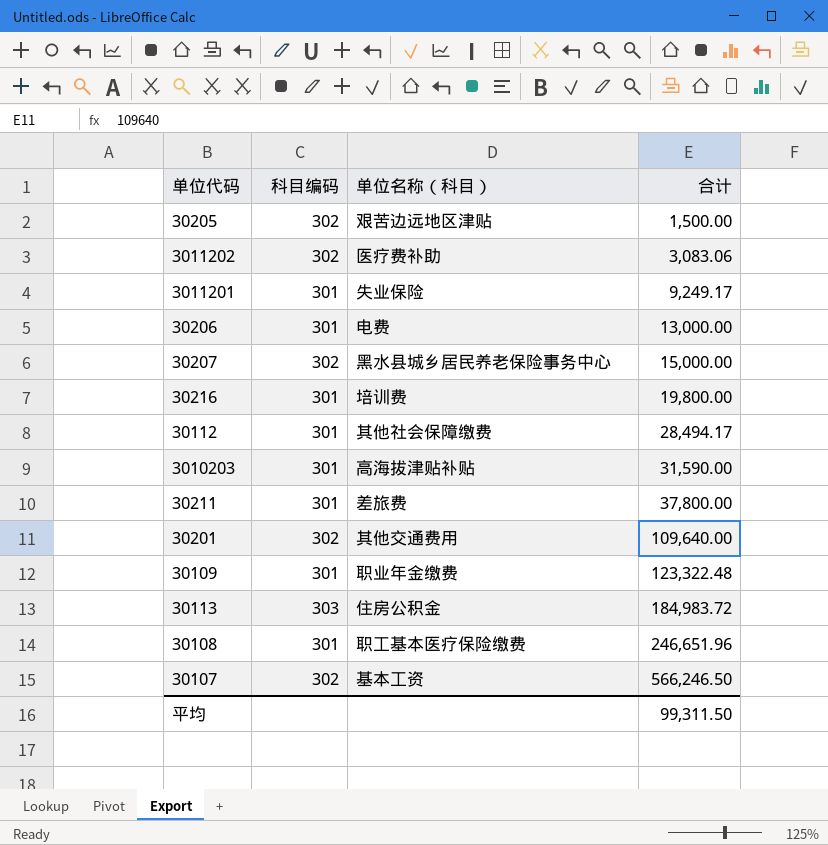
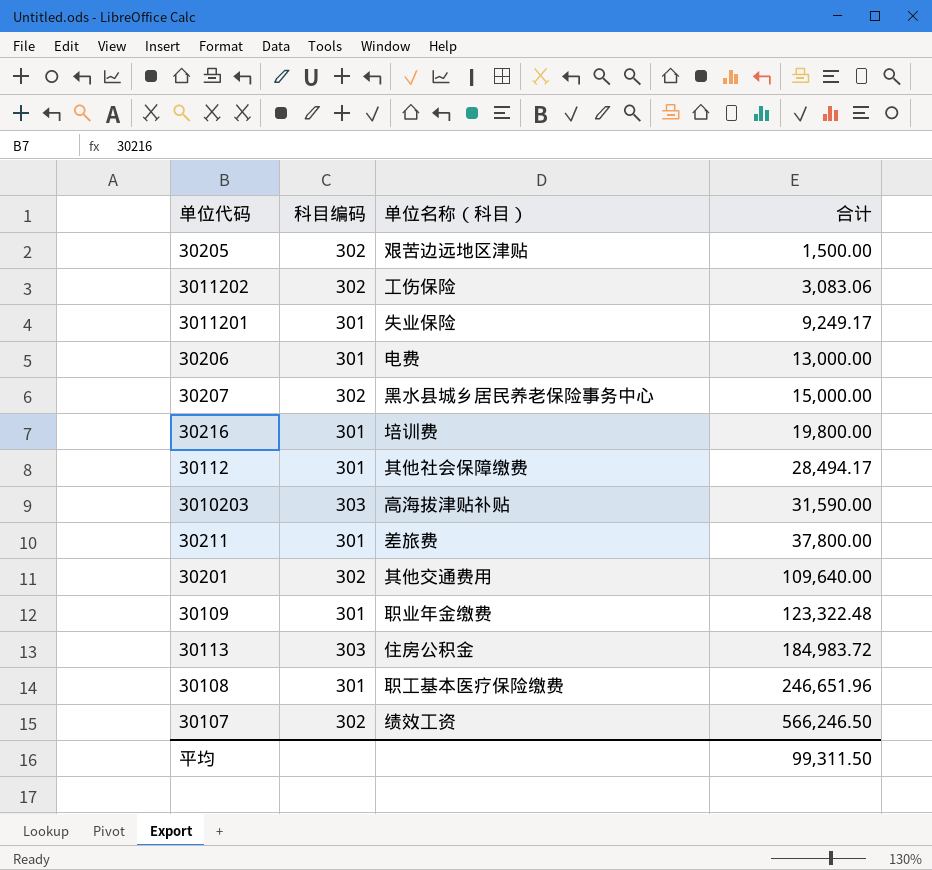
3011202 | 单位名称（科目）: 医疗费补助 -> 工伤保险
3010203 | 科目编码: 301 -> 303
30107 | 单位名称（科目）: 基本工资 -> 绩效工资

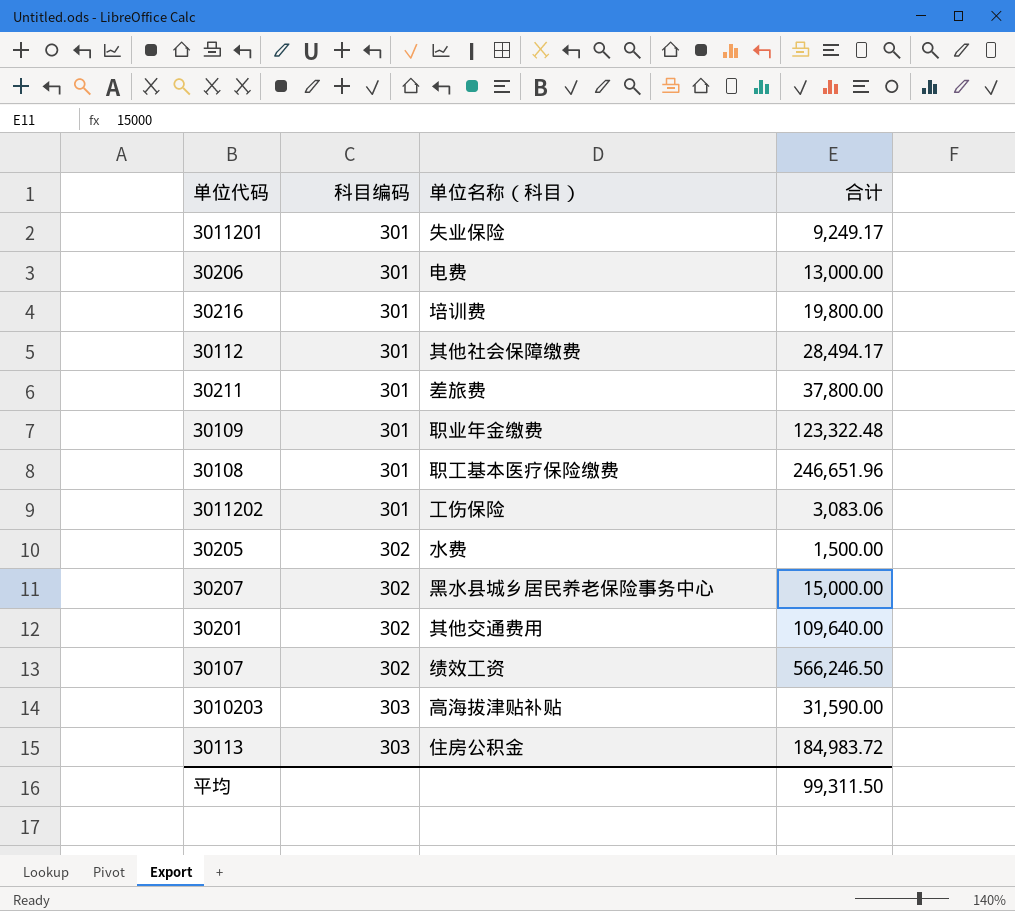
row order: 合计 ascending -> 科目编码 ascending
3011202 | 科目编码: 302 -> 301
30205 | 单位名称（科目）: 艰苦边远地区津贴 -> 水费

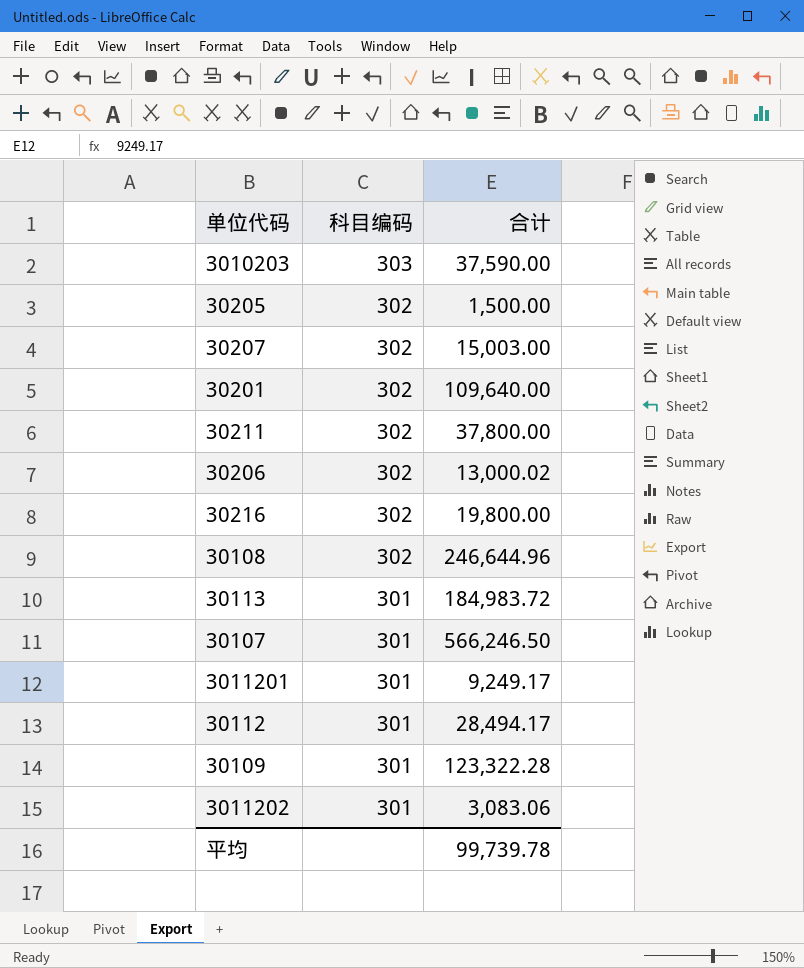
row order: 科目编码 ascending -> 科目编码 descending
column 单位名称（科目） | position: 3 -> none
3010203 | 合计: 31,590.00 -> 37,590.00
30207 | 合计: 15,000.00 -> 15,003.00
30211 | 科目编码: 301 -> 302
30206 | 科目编码: 301 -> 302
30206 | 合计: 13,000.00 -> 13,000.02
30216 | 科目编码: 301 -> 302
30108 | 科目编码: 301 -> 302
30108 | 合计: 246,651.96 -> 246,644.96
30113 | 科目编码: 303 -> 301
30107 | 科目编码: 302 -> 301
30109 | 合计: 123,322.48 -> 123,322.28
平均 | 合计: 99,311.50 -> 99,739.78

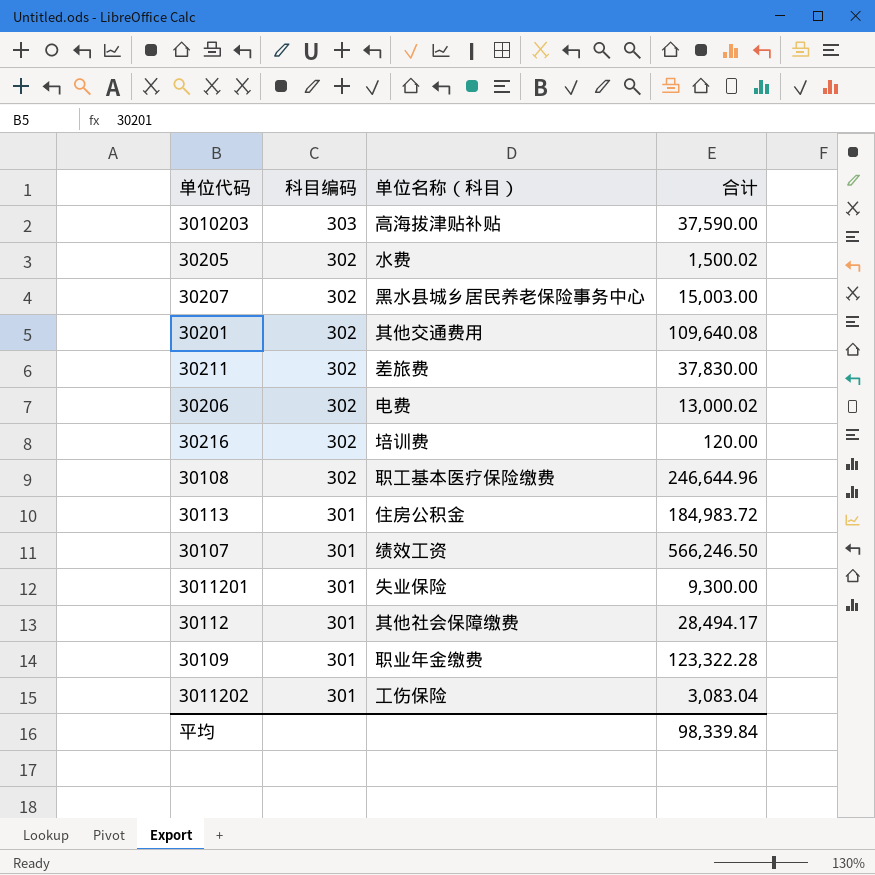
column 单位名称（科目） | position: none -> 3
30205 | 合计: 1,500.00 -> 1,500.02
30201 | 合计: 109,640.00 -> 109,640.08
30211 | 合计: 37,800.00 -> 37,830.00
30216 | 合计: 19,800.00 -> 120.00
3011201 | 合计: 9,249.17 -> 9,300.00
3011202 | 合计: 3,083.06 -> 3,083.04
平均 | 合计: 99,739.78 -> 98,339.84

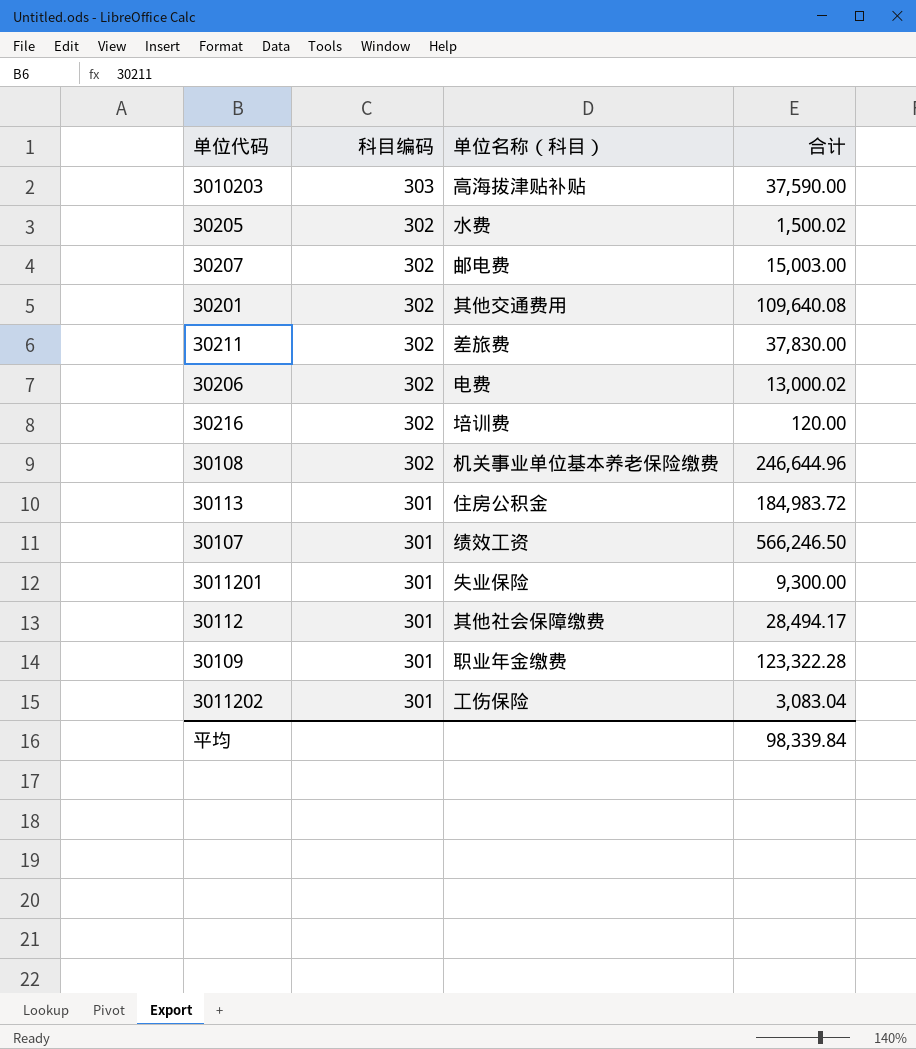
30207 | 单位名称（科目）: 黑水县城乡居民养老保险事务中心 -> 邮电费
30108 | 单位名称（科目）: 职工基本医疗保险缴费 -> 机关事业单位基本养老保险缴费

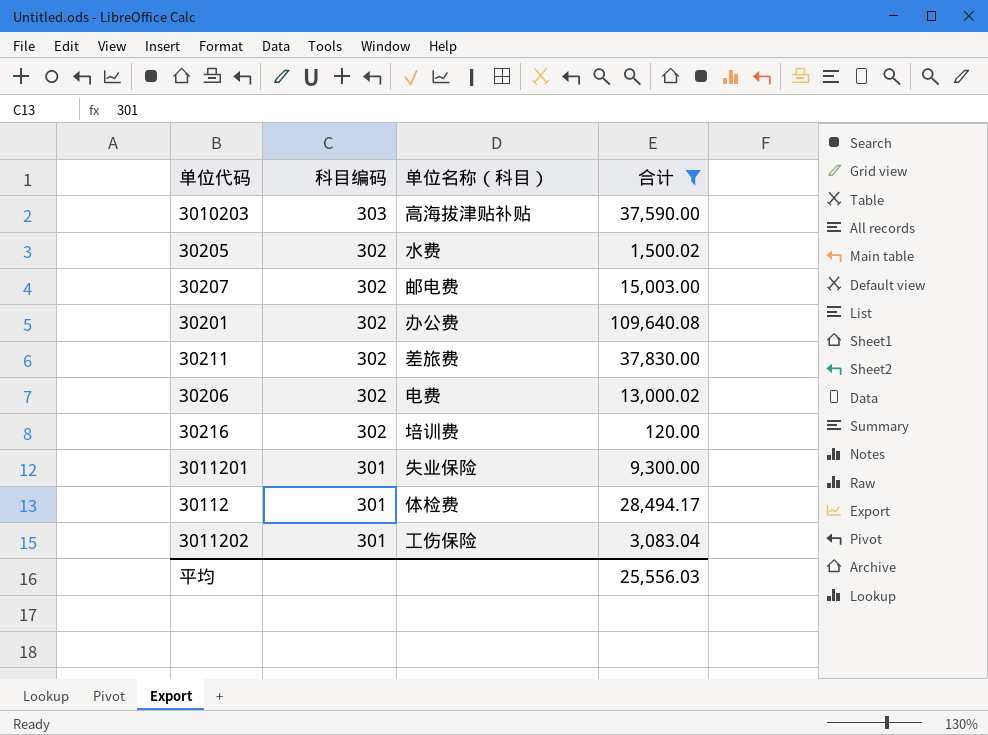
filter: none -> 合计 <= 109,640.08
30201 | 单位名称（科目）: 其他交通费用 -> 办公费
30112 | 单位名称（科目）: 其他社会保障缴费 -> 体检费
平均 | 合计: 98,339.84 -> 25,556.03

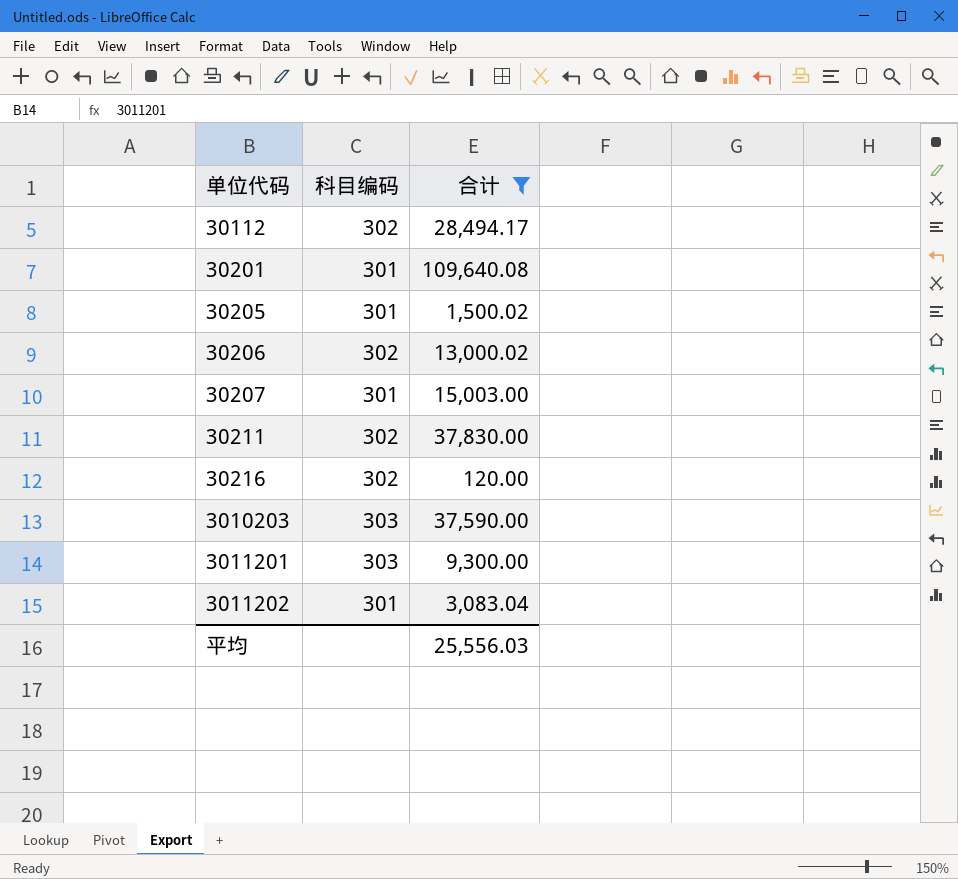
row order: 科目编码 descending -> 单位代码 ascending
column 单位名称（科目） | position: 3 -> none
30112 | 科目编码: 301 -> 302
30201 | 科目编码: 302 -> 301
30205 | 科目编码: 302 -> 301
30207 | 科目编码: 302 -> 301
3011201 | 科目编码: 301 -> 303

